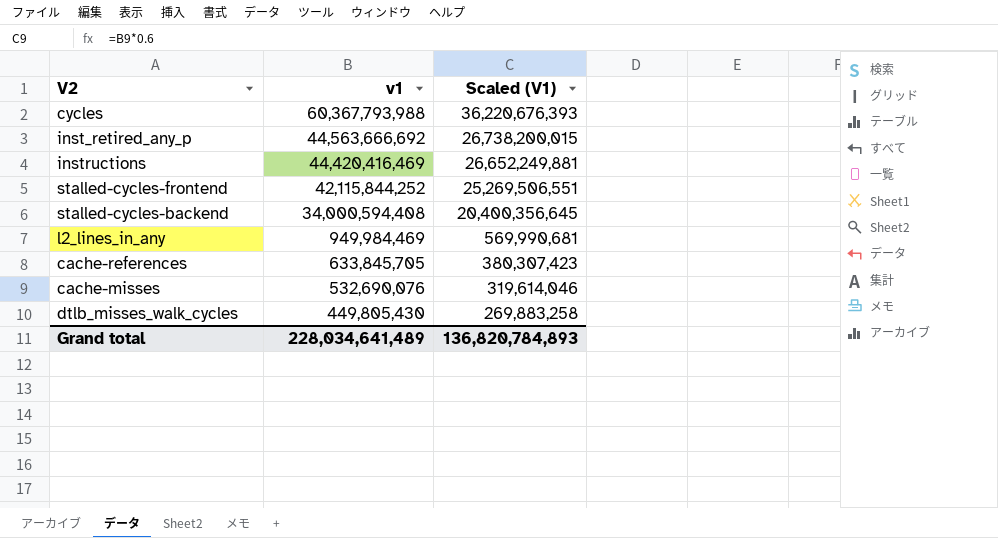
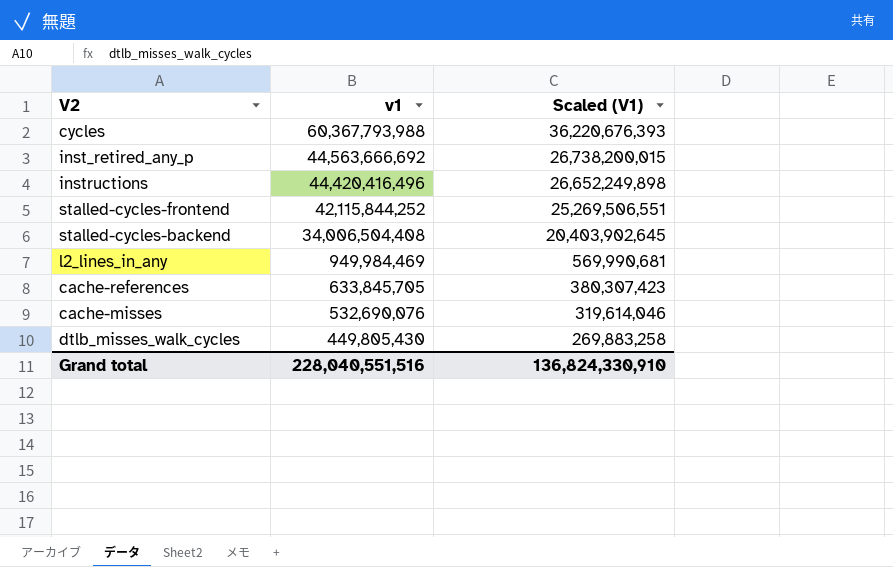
instructions | v1: 44,420,416,469 -> 44,420,416,496
instructions | Scaled (V1): 26,652,249,881 -> 26,652,249,898
stalled-cycles-backend | v1: 34,000,594,408 -> 34,006,504,408
stalled-cycles-backend | Scaled (V1): 20,400,356,645 -> 20,403,902,645
Grand total | v1: 228,034,641,489 -> 228,040,551,516
Grand total | Scaled (V1): 136,820,784,893 -> 136,824,330,910

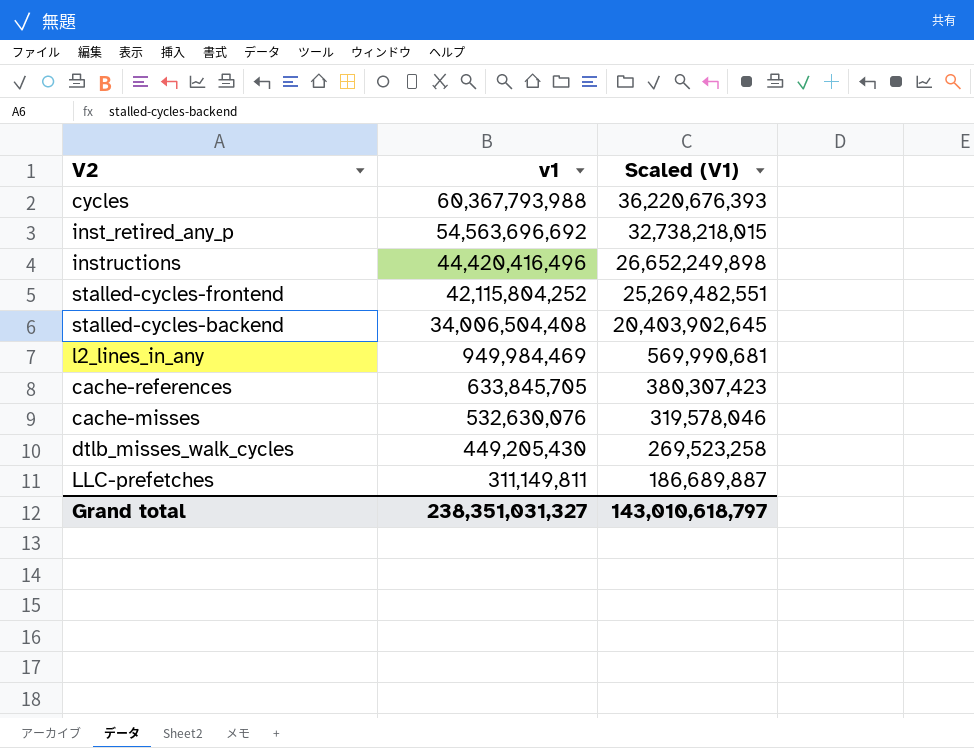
inst_retired_any_p | v1: 44,563,666,692 -> 54,563,696,692
inst_retired_any_p | Scaled (V1): 26,738,200,015 -> 32,738,218,015
stalled-cycles-frontend | v1: 42,115,844,252 -> 42,115,804,252
stalled-cycles-frontend | Scaled (V1): 25,269,506,551 -> 25,269,482,551
cache-misses | v1: 532,690,076 -> 532,630,076
cache-misses | Scaled (V1): 319,614,046 -> 319,578,046
dtlb_misses_walk_cycles | v1: 449,805,430 -> 449,205,430
dtlb_misses_walk_cycles | Scaled (V1): 269,883,258 -> 269,523,258
row LLC-prefetches: none -> 311,149,811 | 186,689,887
Grand total | v1: 228,040,551,516 -> 238,351,031,327
Grand total | Scaled (V1): 136,824,330,910 -> 143,010,618,797

